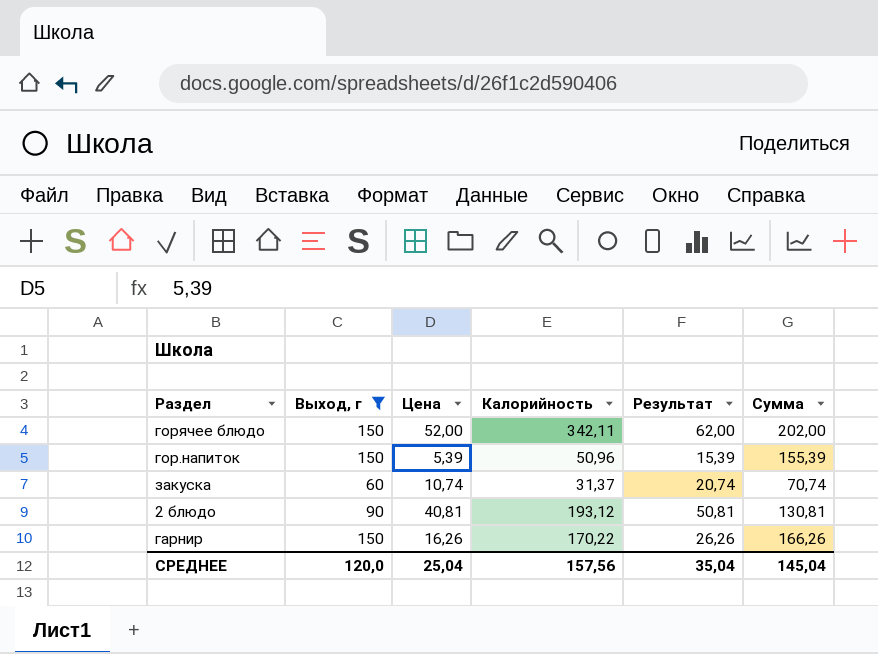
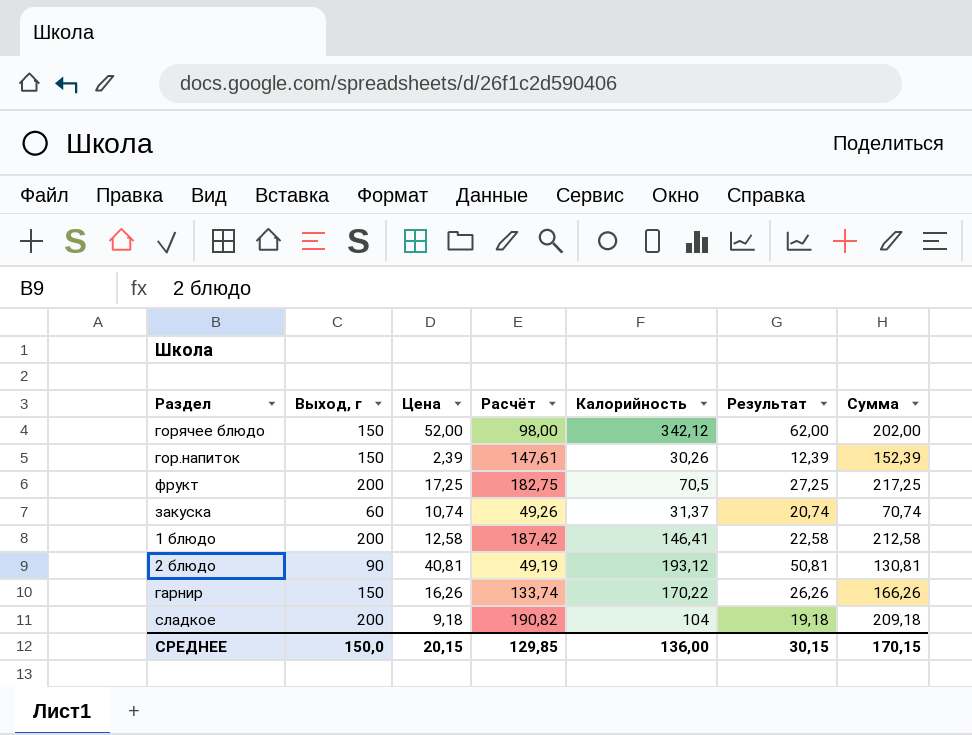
filter: Выход, г != 200 -> none
column Расчёт | formula: none -> [Выход, г] - [Цена]
горячее блюдо | Калорийность: 342,11 -> 342,12
гор.напиток | Цена: 5,39 -> 2,39
гор.напиток | Калорийность: 50,96 -> 30,26
гор.напиток | Результат: 15,39 -> 12,39
гор.напиток | Сумма: 155,39 -> 152,39
СРЕДНЕЕ | Выход, г: 120,0 -> 150,0
СРЕДНЕЕ | Цена: 25,04 -> 20,15
СРЕДНЕЕ | Калорийность: 157,56 -> 136,00
СРЕДНЕЕ | Результат: 35,04 -> 30,15
СРЕДНЕЕ | Сумма: 145,04 -> 170,15

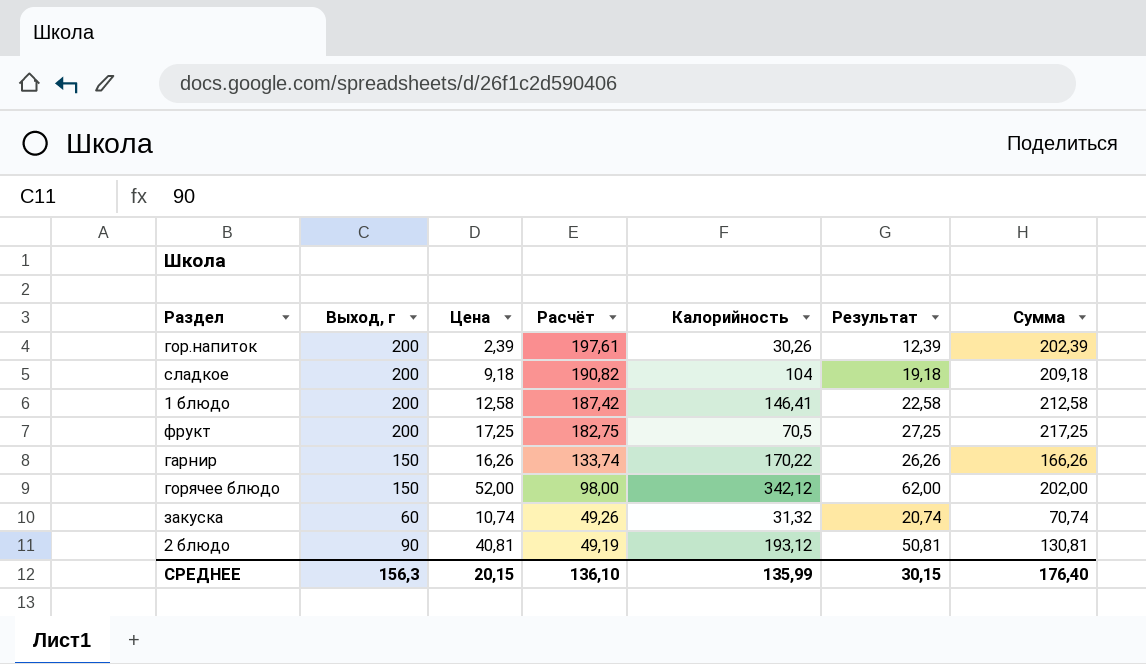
row order: none -> Расчёт descending
гор.напиток | Выход, г: 150 -> 200
гор.напиток | Расчёт: 147,61 -> 197,61
гор.напиток | Сумма: 152,39 -> 202,39
закуска | Калорийность: 31,37 -> 31,32
СРЕДНЕЕ | Выход, г: 150,0 -> 156,3
СРЕДНЕЕ | Расчёт: 129,85 -> 136,10
СРЕДНЕЕ | Калорийность: 136,00 -> 135,99
СРЕДНЕЕ | Сумма: 170,15 -> 176,40

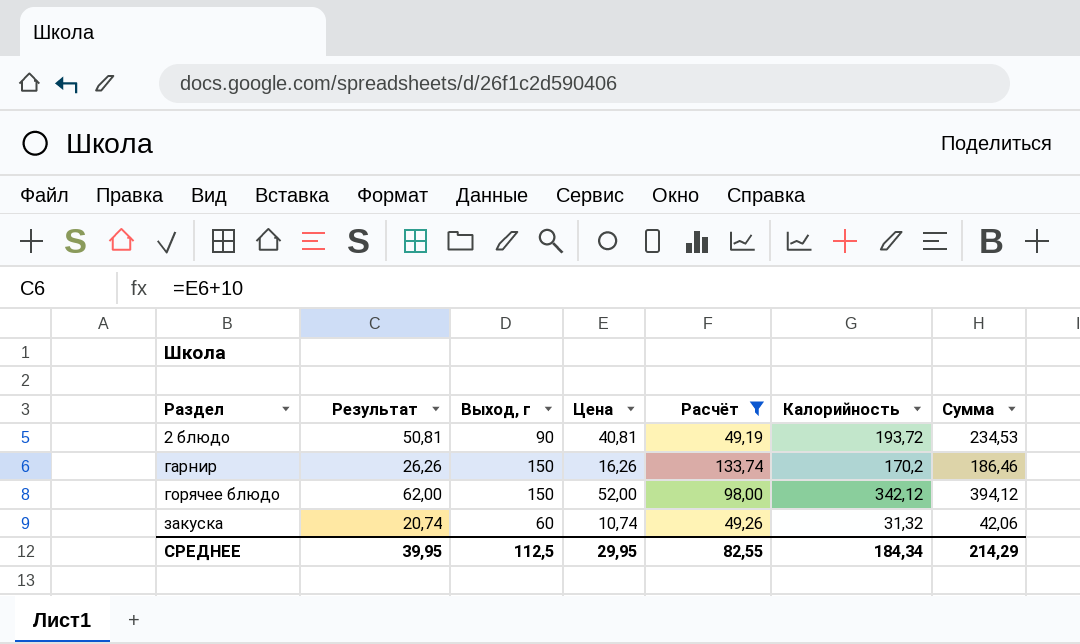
filter: none -> Расчёт <= 133,74
row order: Расчёт descending -> Раздел ascending
column Результат | position: 6 -> 2
column Сумма | formula: [Выход, г] + [Цена] -> [Цена] + [Калорийность]
2 блюдо | Калорийность: 193,12 -> 193,72
гарнир | Калорийность: 170,22 -> 170,2
СРЕДНЕЕ | Результат: 30,15 -> 39,95
СРЕДНЕЕ | Выход, г: 156,3 -> 112,5
СРЕДНЕЕ | Цена: 20,15 -> 29,95
СРЕДНЕЕ | Расчёт: 136,10 -> 82,55
СРЕДНЕЕ | Калорийность: 135,99 -> 184,34
СРЕДНЕЕ | Сумма: 176,40 -> 214,29

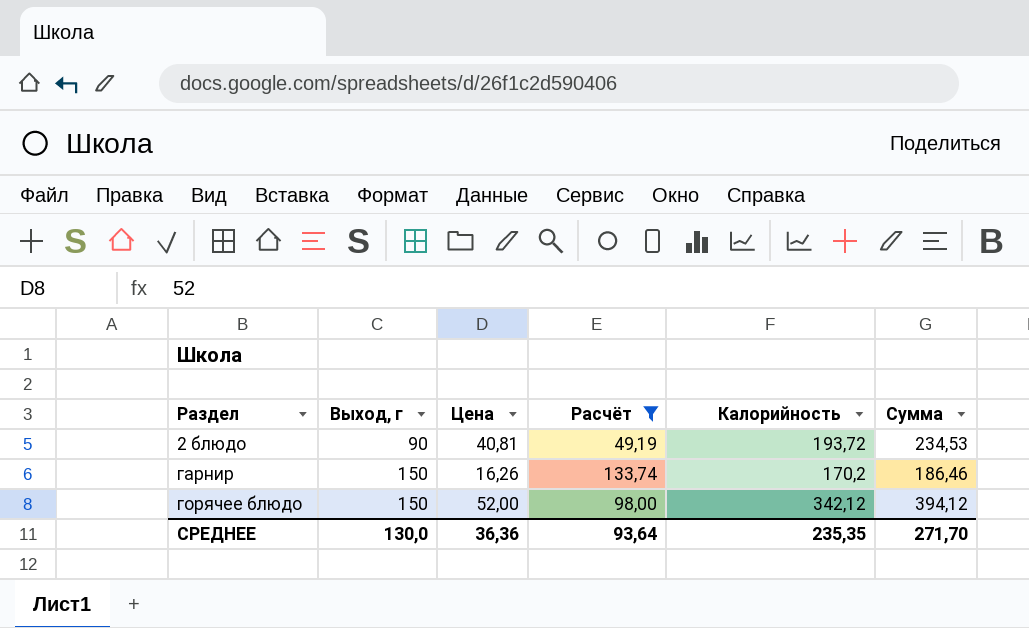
column Результат | formula: [Цена] + 10 -> none
row закуска: 20,74 | 60 | 10,74 | 49,26 | 31,32 | 42,06 -> none
СРЕДНЕЕ | Выход, г: 112,5 -> 130,0
СРЕДНЕЕ | Цена: 29,95 -> 36,36
СРЕДНЕЕ | Расчёт: 82,55 -> 93,64
СРЕДНЕЕ | Калорийность: 184,34 -> 235,35
СРЕДНЕЕ | Сумма: 214,29 -> 271,70

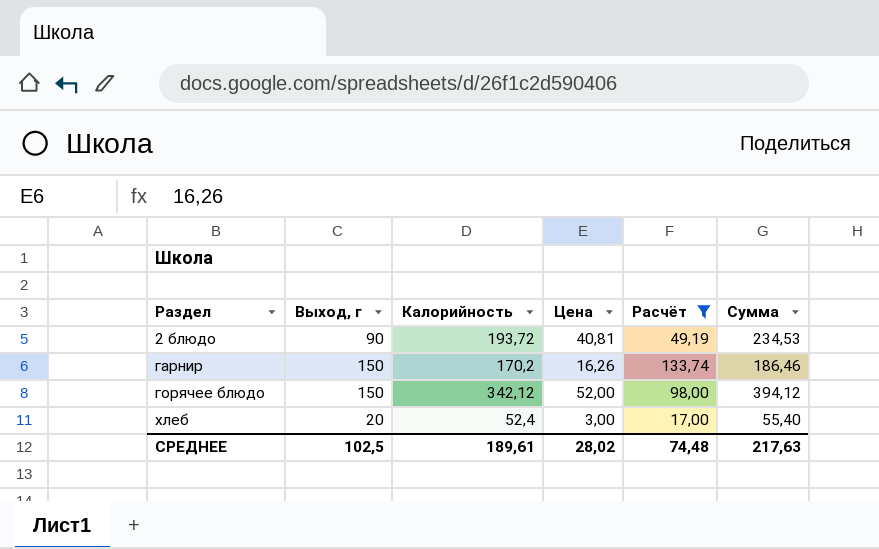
column Калорийность | position: 5 -> 3
row хлеб: none -> 20 | 52,4 | 3,00 | 17,00 | 55,40
СРЕДНЕЕ | Выход, г: 130,0 -> 102,5
СРЕДНЕЕ | Калорийность: 235,35 -> 189,61
СРЕДНЕЕ | Цена: 36,36 -> 28,02
СРЕДНЕЕ | Расчёт: 93,64 -> 74,48
СРЕДНЕЕ | Сумма: 271,70 -> 217,63

